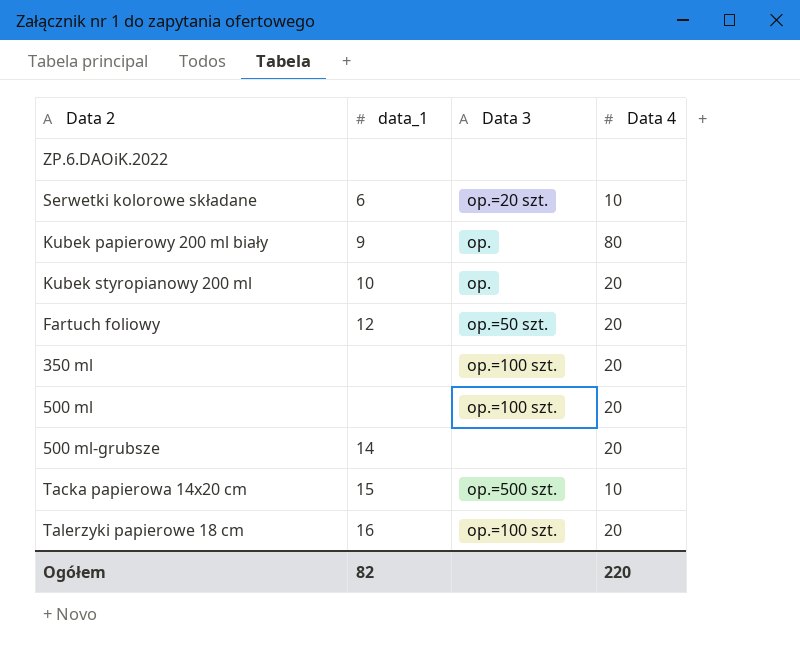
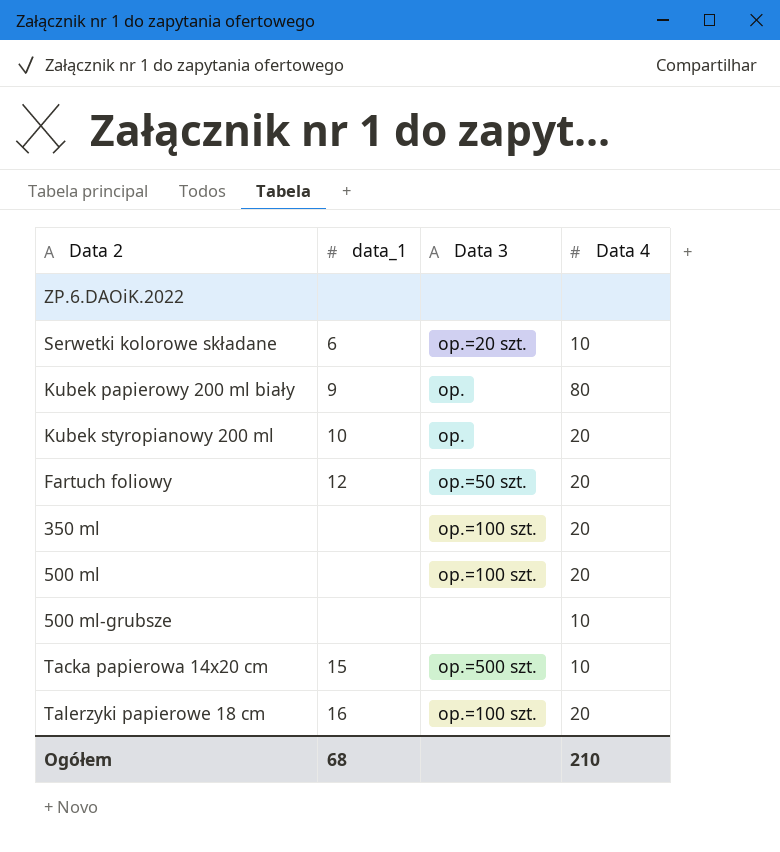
500 ml-grubsze | data_1: 14 -> none
500 ml-grubsze | Data 4: 20 -> 10
Ogółem | data_1: 82 -> 68
Ogółem | Data 4: 220 -> 210

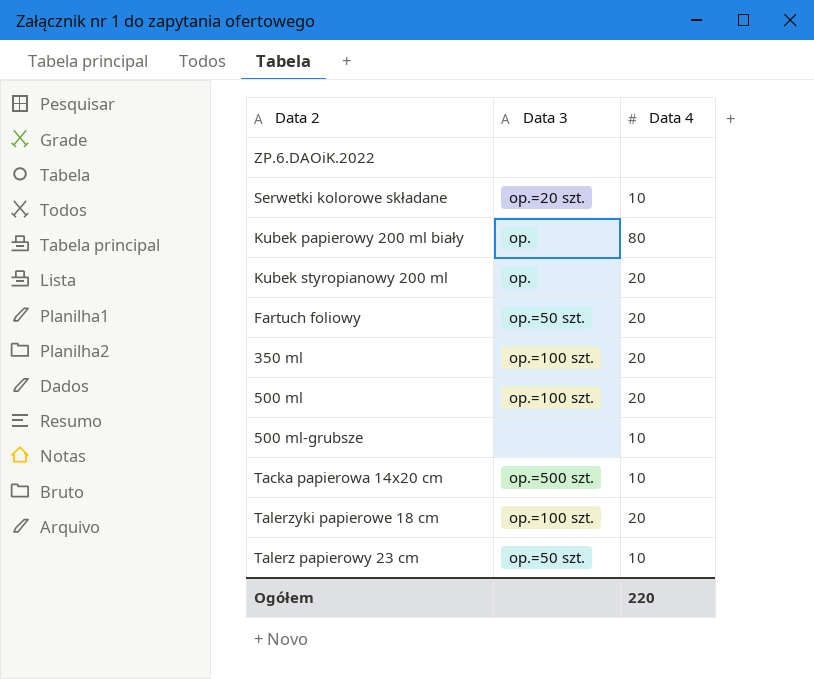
column data_1 | position: 2 -> none
row Talerz papierowy 23 cm: none -> op.=50 szt. | 10
Ogółem | Data 4: 210 -> 220

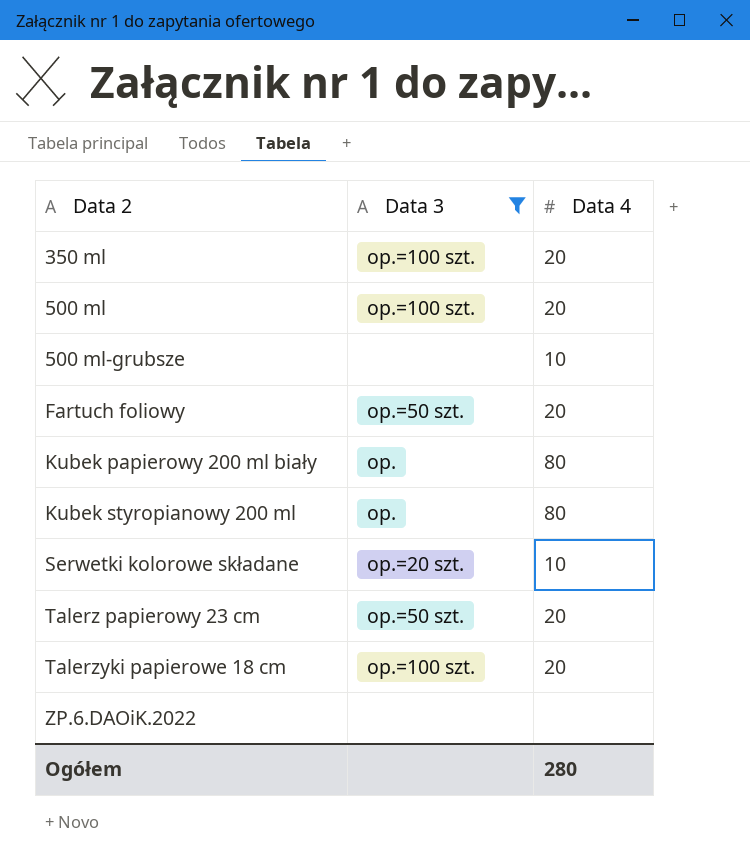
filter: none -> Data 3 != op.=500 szt.
row order: none -> Data 2 ascending
Kubek styropianowy 200 ml | Data 4: 20 -> 80
Talerz papierowy 23 cm | Data 4: 10 -> 20
Ogółem | Data 4: 220 -> 280

